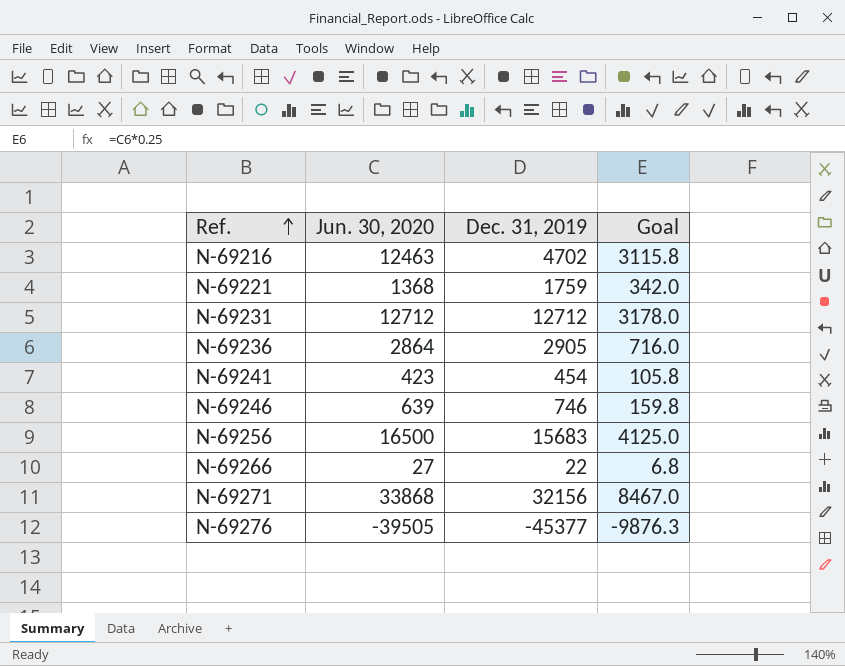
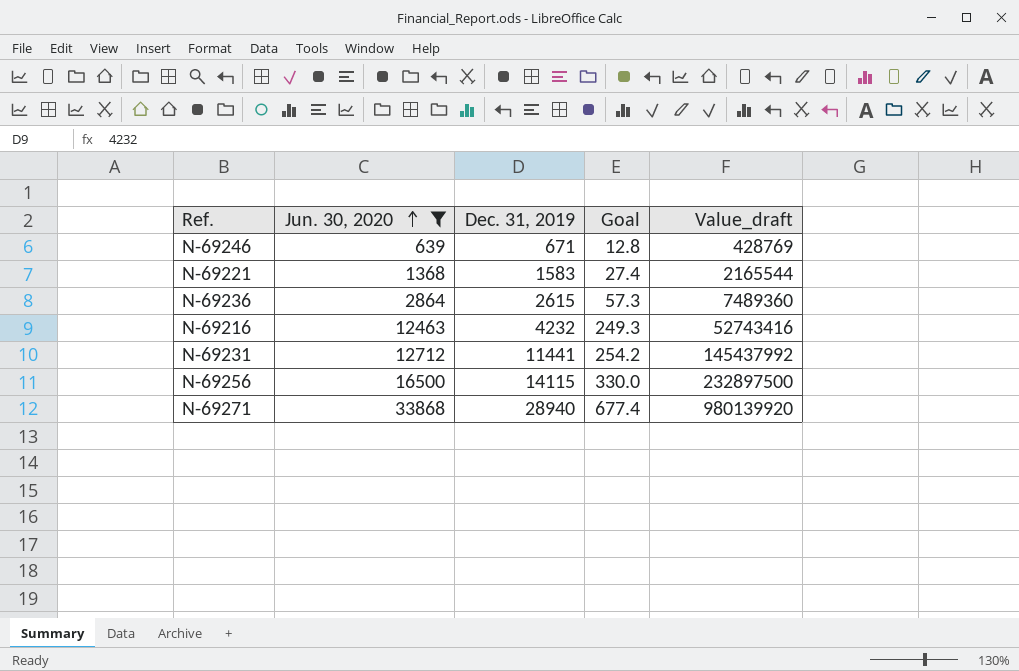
filter: none -> Jun. 30, 2020 >= 639
row order: Ref. ascending -> Jun. 30, 2020 ascending
column Goal | formula: [Jun. 30, 2020] * 0.25 -> [Jun. 30, 2020] * 0.02
column Value_draft | formula: none -> [Jun. 30, 2020] * [Dec. 31, 2019]
N-69246 | Dec. 31, 2019: 746 -> 671
N-69221 | Dec. 31, 2019: 1759 -> 1583
N-69236 | Dec. 31, 2019: 2905 -> 2615
N-69216 | Dec. 31, 2019: 4702 -> 4232
N-69231 | Dec. 31, 2019: 12712 -> 11441
N-69256 | Dec. 31, 2019: 15683 -> 14115
N-69271 | Dec. 31, 2019: 32156 -> 28940

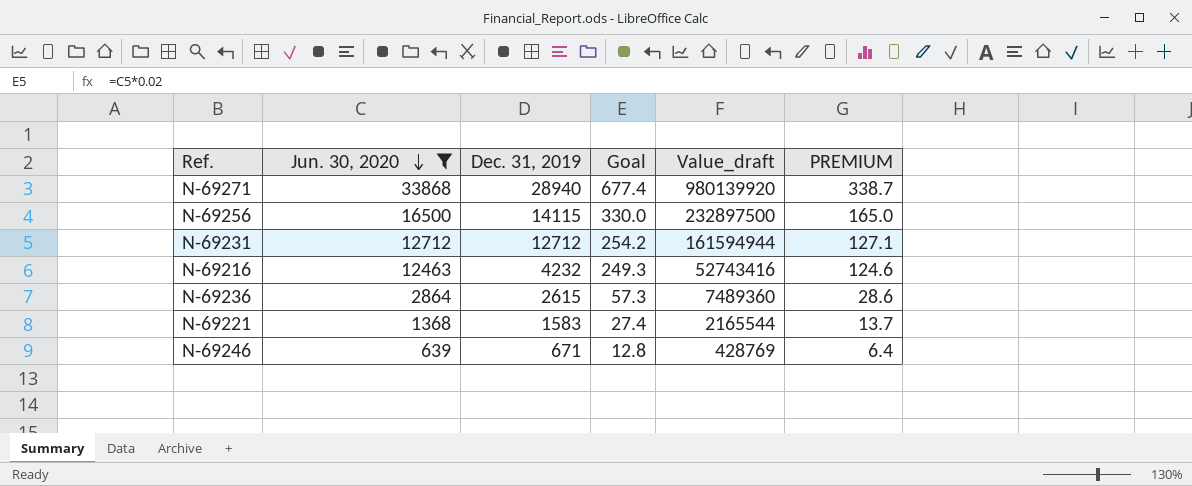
row order: Jun. 30, 2020 ascending -> Jun. 30, 2020 descending
column PREMIUM | formula: none -> [Jun. 30, 2020] * 0.01
N-69231 | Dec. 31, 2019: 11441 -> 12712
N-69231 | Value_draft: 145437992 -> 161594944

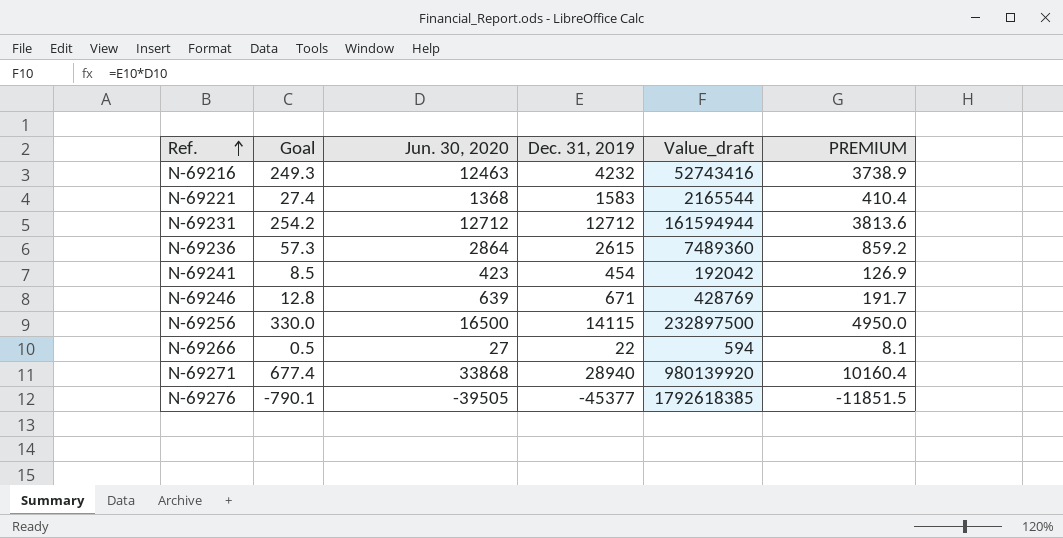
filter: Jun. 30, 2020 >= 639 -> none
row order: Jun. 30, 2020 descending -> Ref. ascending
column Goal | position: 4 -> 2
column PREMIUM | formula: [Jun. 30, 2020] * 0.01 -> [Jun. 30, 2020] * 0.3

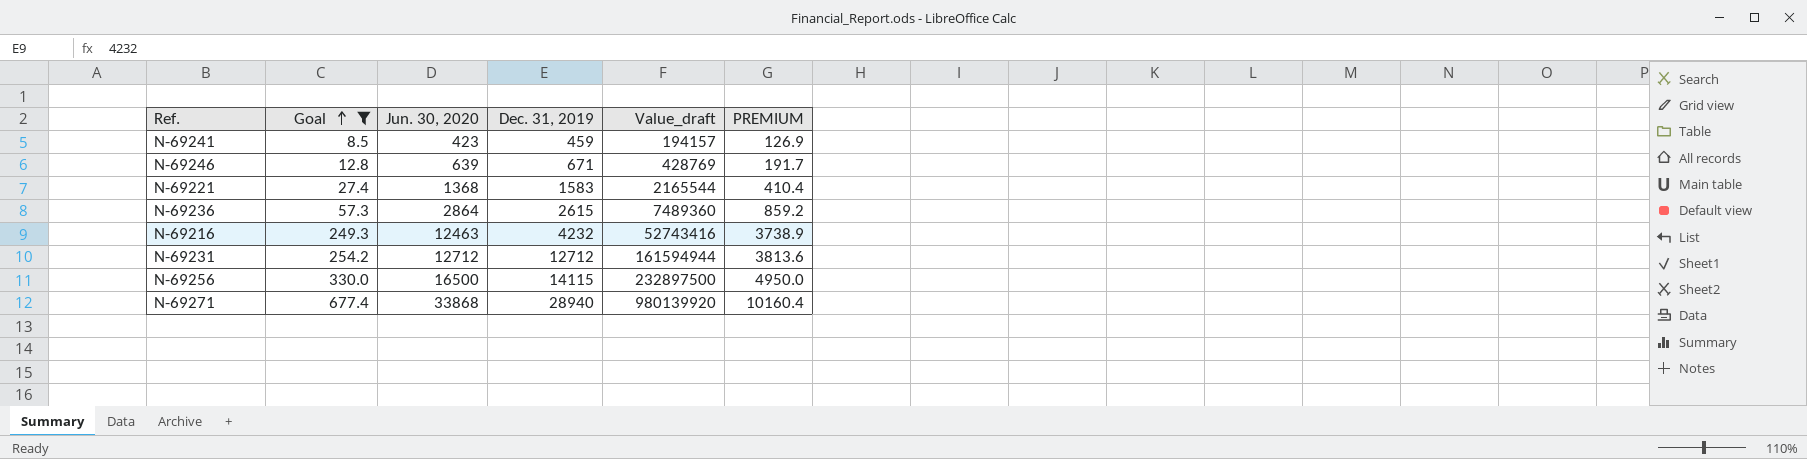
filter: none -> Goal >= 8.5
row order: Ref. ascending -> Goal ascending
N-69241 | Dec. 31, 2019: 454 -> 459
N-69241 | Value_draft: 192042 -> 194157

